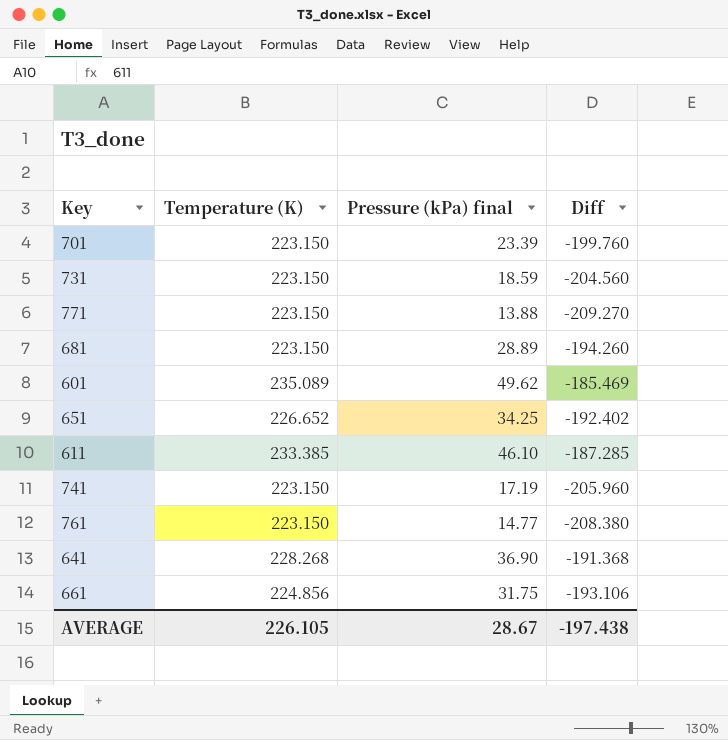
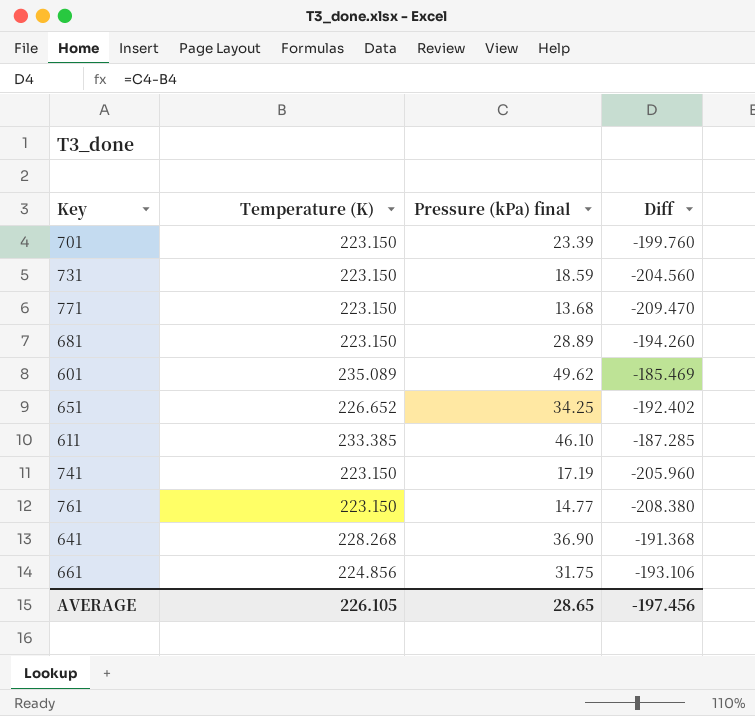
771 | Pressure (kPa) final: 13.88 -> 13.68
771 | Diff: -209.270 -> -209.470
AVERAGE | Pressure (kPa) final: 28.67 -> 28.65
AVERAGE | Diff: -197.438 -> -197.456

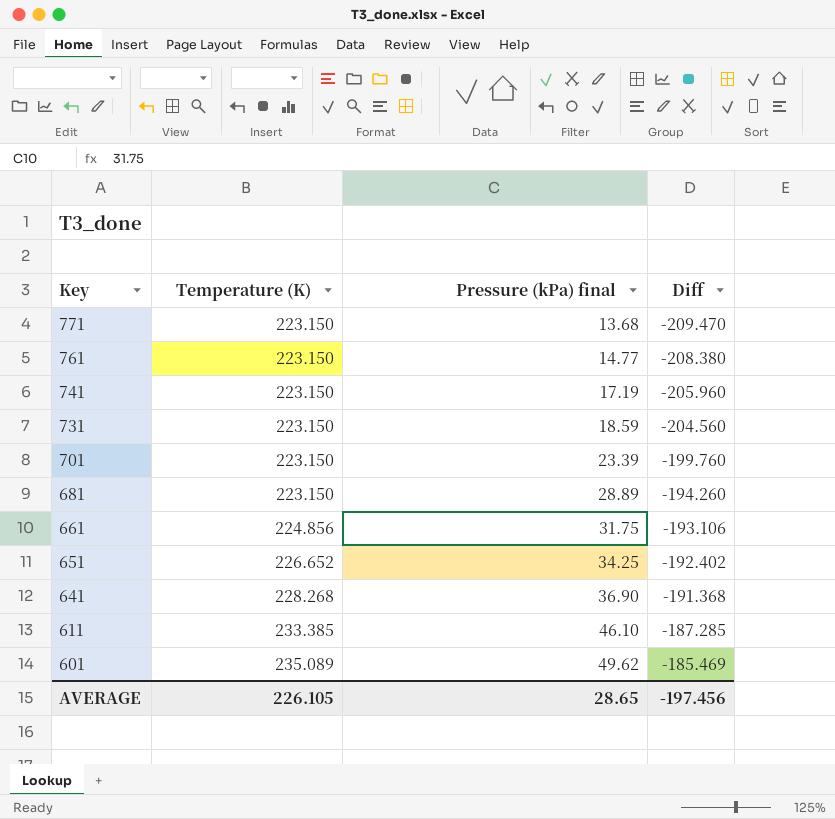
row order: none -> Key descending

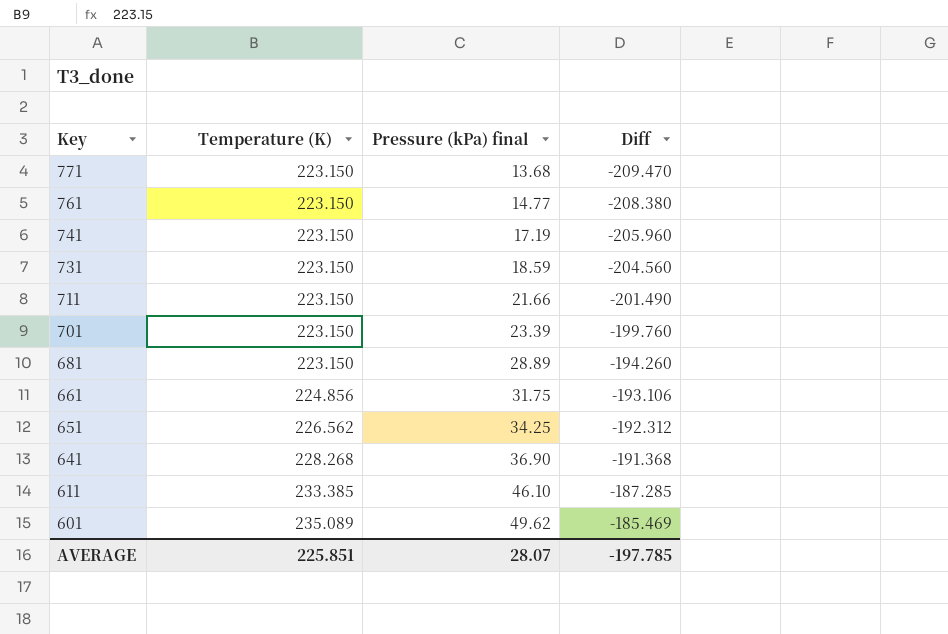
row 711: none -> 223.150 | 21.66 | -201.490
651 | Temperature (K): 226.652 -> 226.562
651 | Diff: -192.402 -> -192.312
AVERAGE | Temperature (K): 226.105 -> 225.851
AVERAGE | Pressure (kPa) final: 28.65 -> 28.07
AVERAGE | Diff: -197.456 -> -197.785

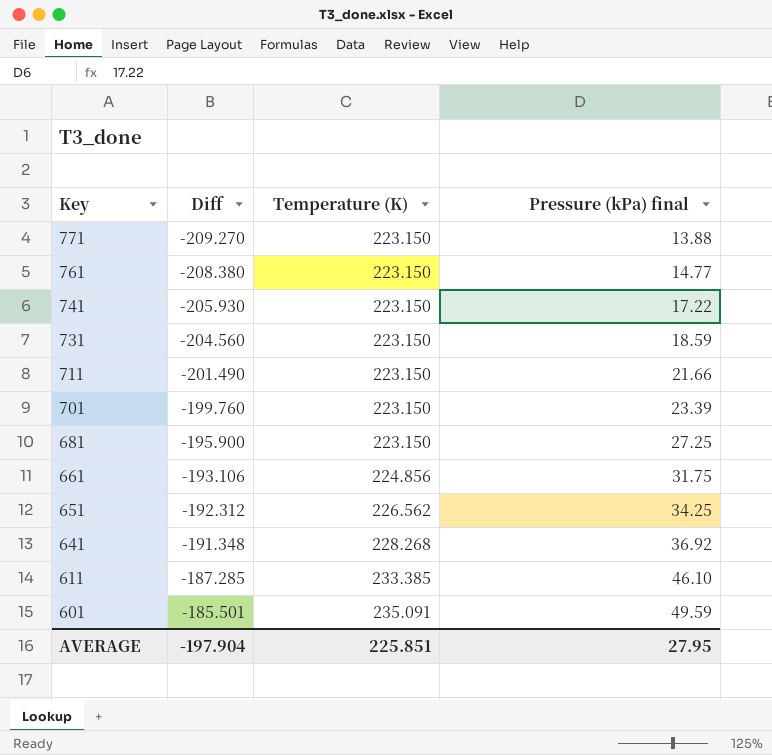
column Diff | position: 4 -> 2
771 | Diff: -209.470 -> -209.270
771 | Pressure (kPa) final: 13.68 -> 13.88
741 | Diff: -205.960 -> -205.930
741 | Pressure (kPa) final: 17.19 -> 17.22
681 | Diff: -194.260 -> -195.900
681 | Pressure (kPa) final: 28.89 -> 27.25
641 | Diff: -191.368 -> -191.348
641 | Pressure (kPa) final: 36.90 -> 36.92
601 | Diff: -185.469 -> -185.501
601 | Temperature (K): 235.089 -> 235.091
601 | Pressure (kPa) final: 49.62 -> 49.59
AVERAGE | Diff: -197.785 -> -197.904
AVERAGE | Pressure (kPa) final: 28.07 -> 27.95

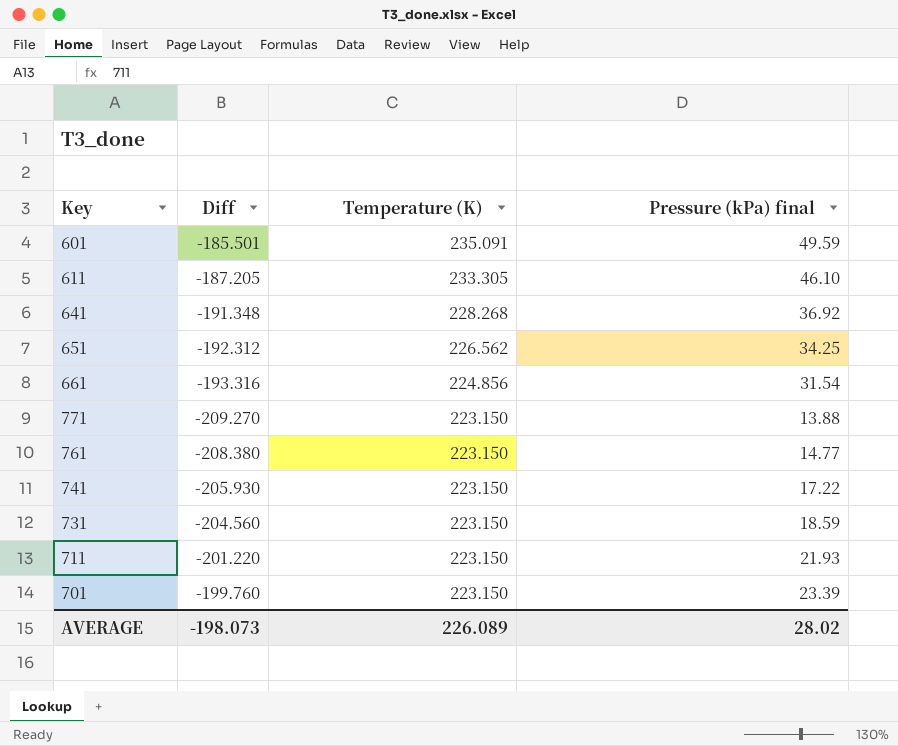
row order: Key descending -> Temperature (K) descending
row 681: -195.900 | 223.150 | 27.25 -> none
611 | Diff: -187.285 -> -187.205
611 | Temperature (K): 233.385 -> 233.305
661 | Diff: -193.106 -> -193.316
661 | Pressure (kPa) final: 31.75 -> 31.54
711 | Diff: -201.490 -> -201.220
711 | Pressure (kPa) final: 21.66 -> 21.93
AVERAGE | Diff: -197.904 -> -198.073
AVERAGE | Temperature (K): 225.851 -> 226.089
AVERAGE | Pressure (kPa) final: 27.95 -> 28.02

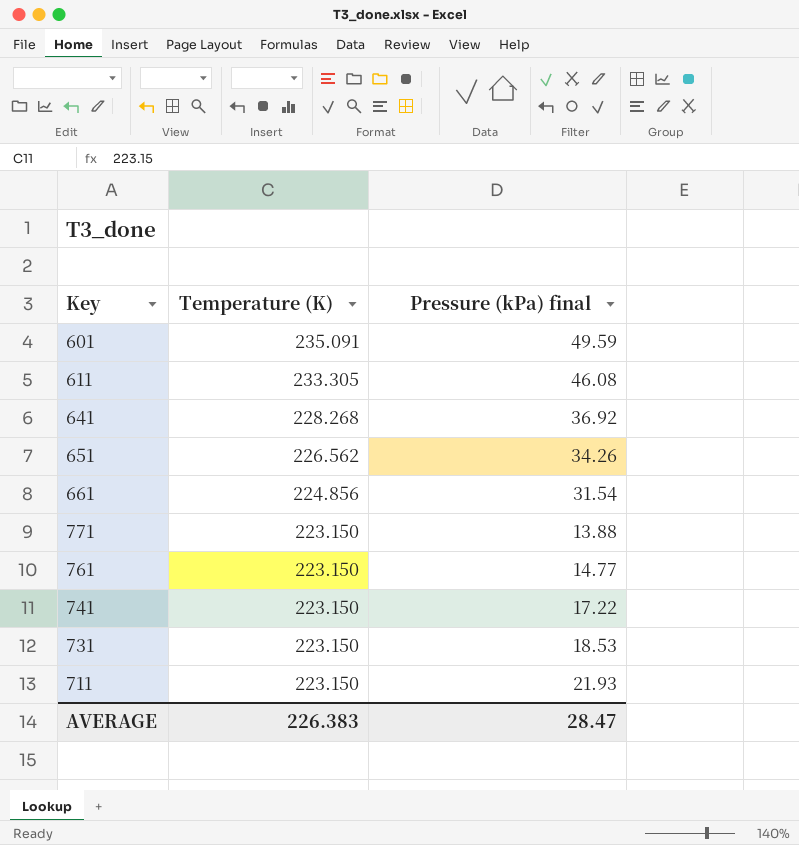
column Diff | formula: [Pressure (kPa) final] - [Temperature (K)] -> none
row 701: -199.760 | 223.150 | 23.39 -> none
611 | Pressure (kPa) final: 46.10 -> 46.08
651 | Pressure (kPa) final: 34.25 -> 34.26
731 | Pressure (kPa) final: 18.59 -> 18.53
AVERAGE | Temperature (K): 226.089 -> 226.383
AVERAGE | Pressure (kPa) final: 28.02 -> 28.47

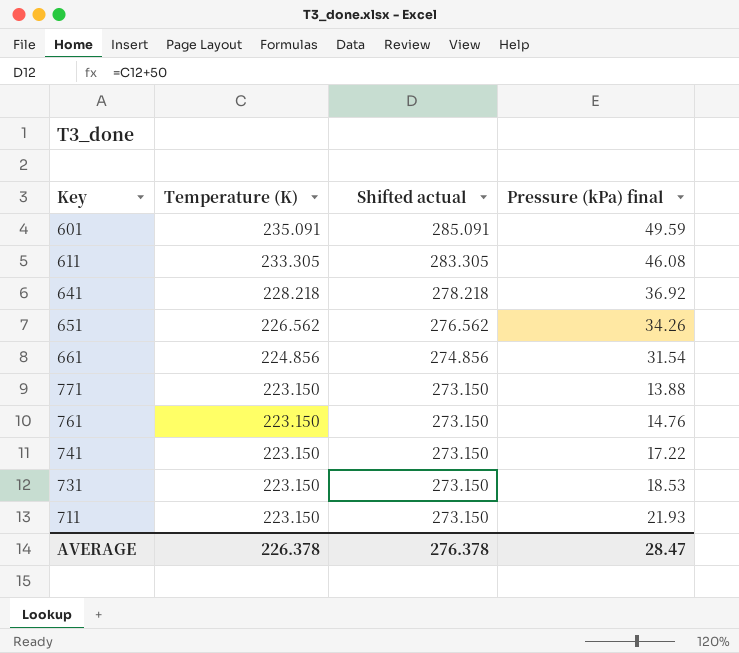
column Shifted actual | formula: none -> [Temperature (K)] + 50
641 | Temperature (K): 228.268 -> 228.218
761 | Pressure (kPa) final: 14.77 -> 14.76
AVERAGE | Temperature (K): 226.383 -> 226.378

